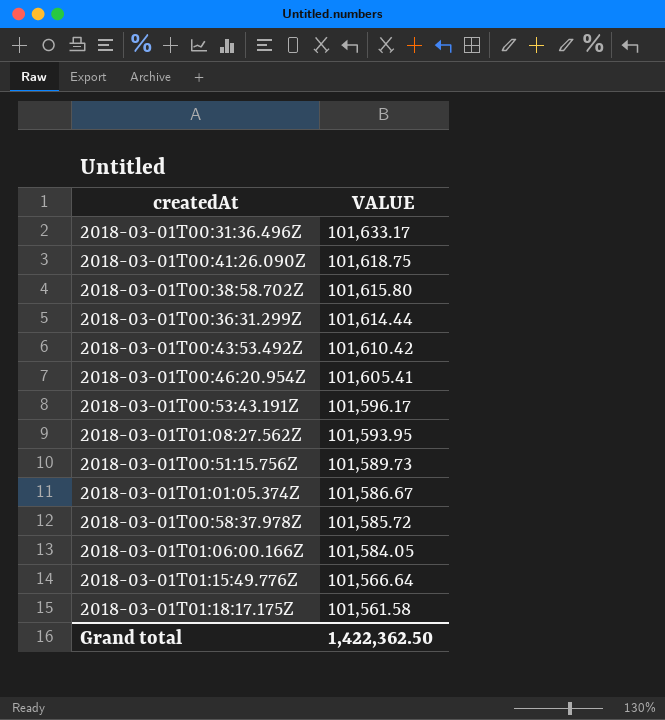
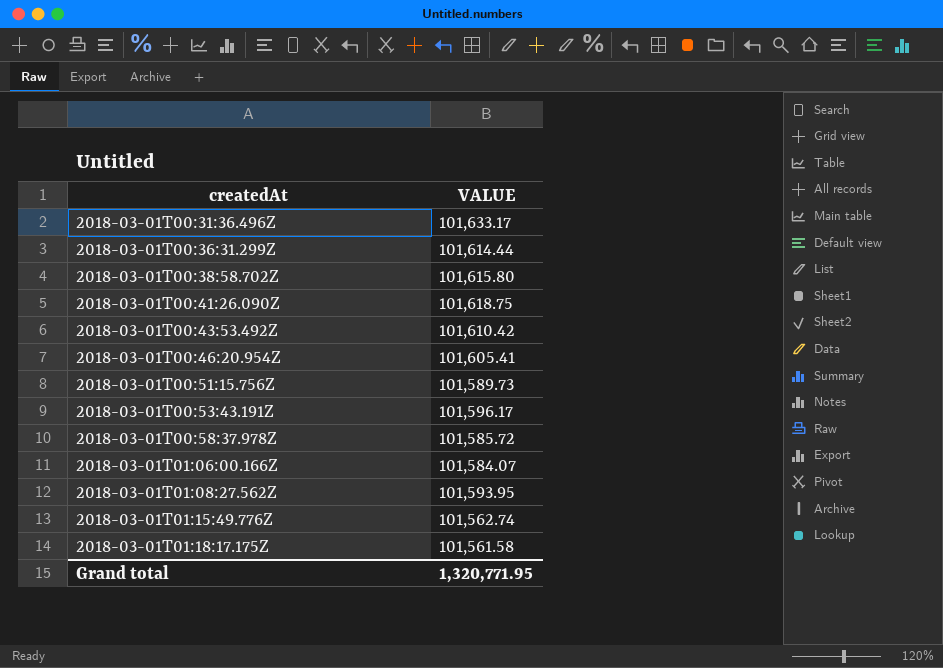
row order: VALUE descending -> createdAt ascending
row 2018-03-01T01:01:05.374Z: 101,586.67 -> none
2018-03-01T01:06:00.166Z | VALUE: 101,584.05 -> 101,584.07
2018-03-01T01:15:49.776Z | VALUE: 101,566.64 -> 101,562.74
Grand total | VALUE: 1,422,362.50 -> 1,320,771.95

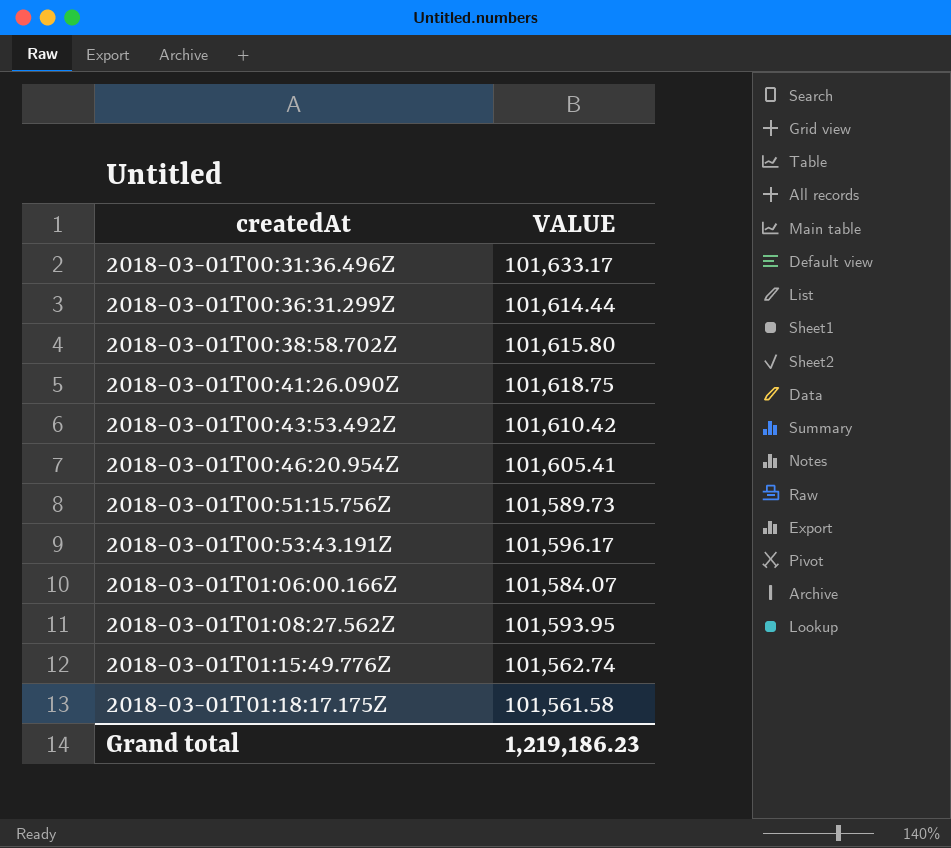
row 2018-03-01T00:58:37.978Z: 101,585.72 -> none
Grand total | VALUE: 1,320,771.95 -> 1,219,186.23

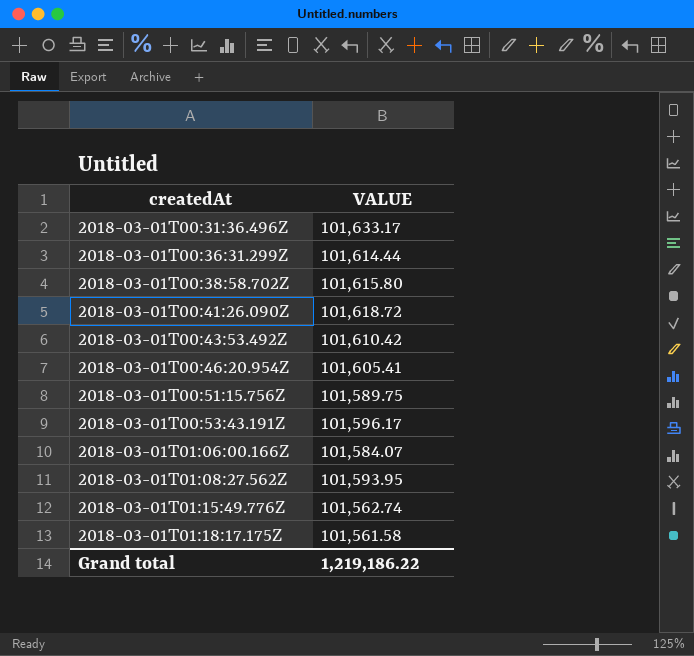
2018-03-01T00:41:26.090Z | VALUE: 101,618.75 -> 101,618.72
2018-03-01T00:51:15.756Z | VALUE: 101,589.73 -> 101,589.75
Grand total | VALUE: 1,219,186.23 -> 1,219,186.22

